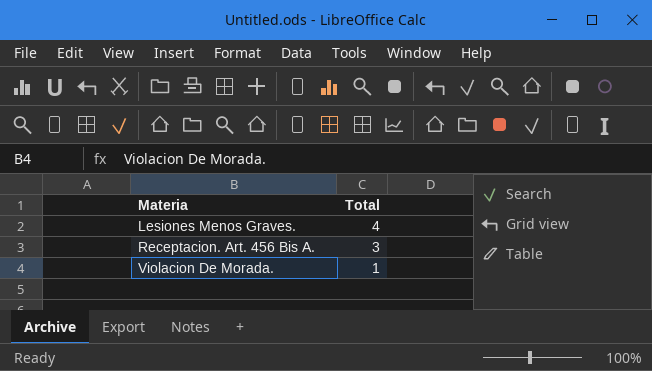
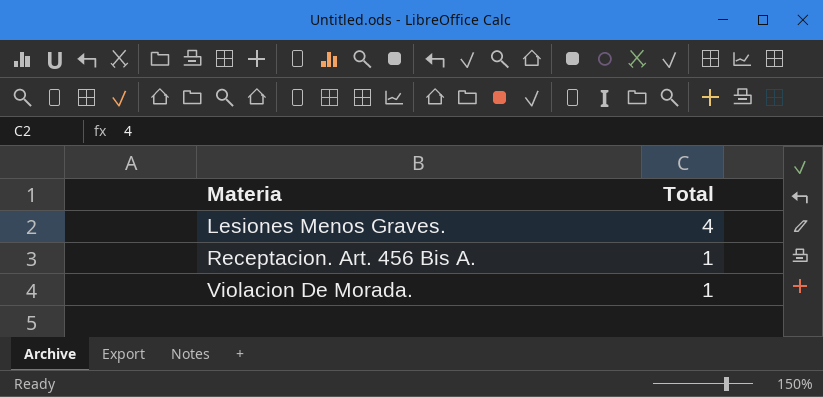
Receptacion. Art. 456 Bis A. | Total: 3 -> 1

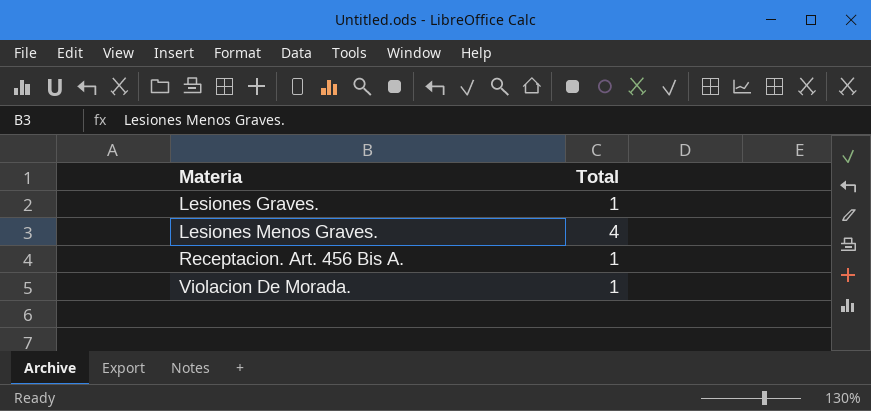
row Lesiones Graves.: none -> 1

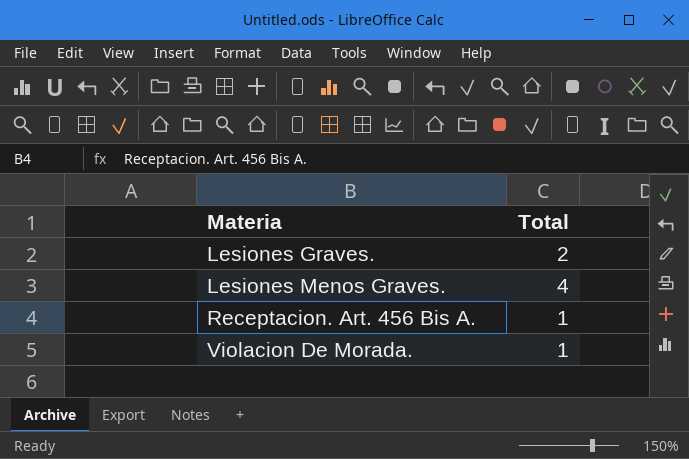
Lesiones Graves. | Total: 1 -> 2

